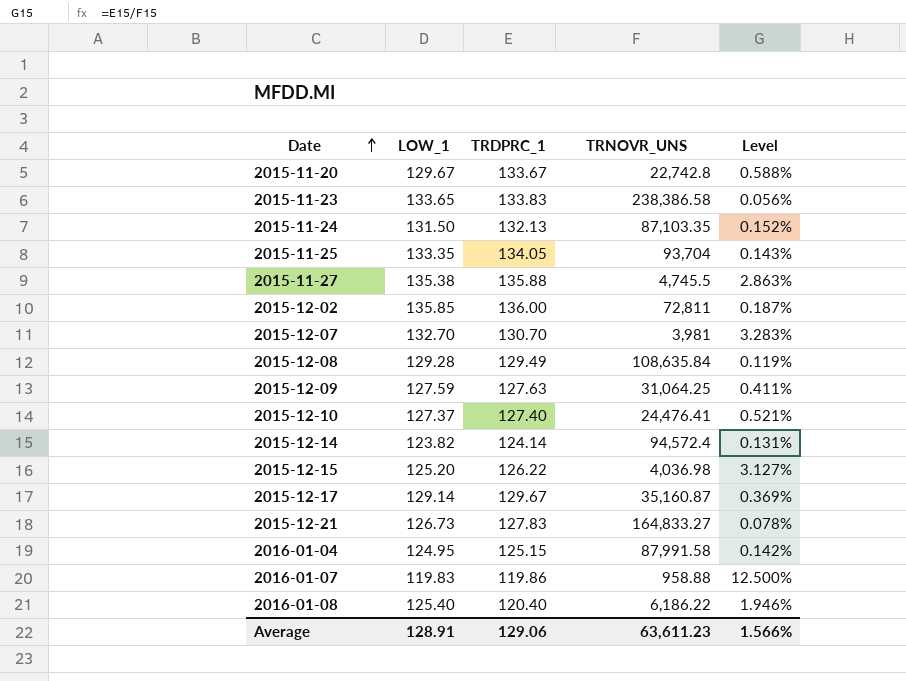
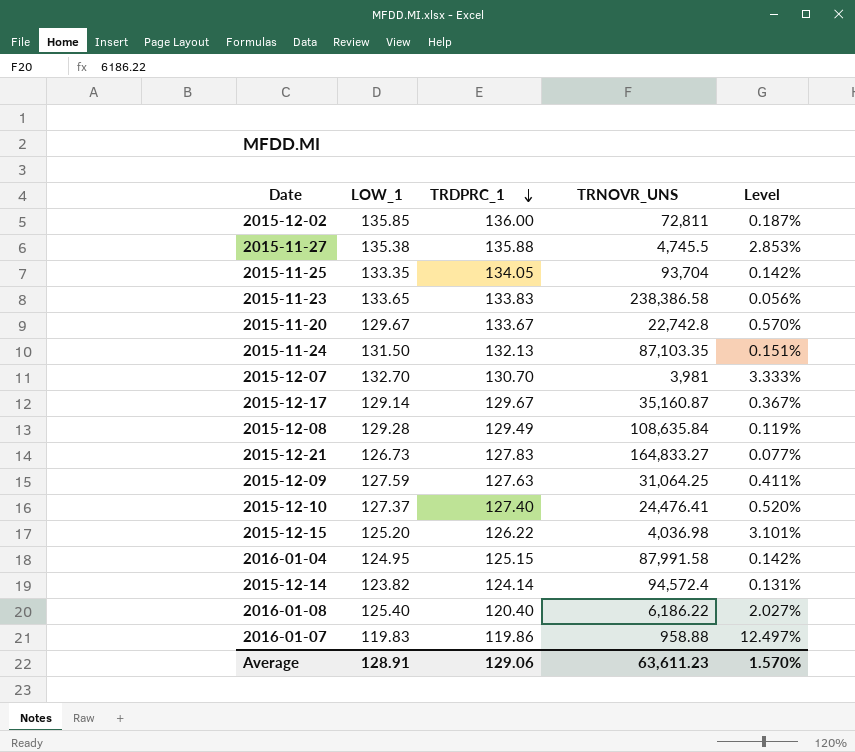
row order: Date ascending -> TRDPRC_1 descending
column Level | formula: [TRDPRC_1] / [TRNOVR_UNS] -> [LOW_1] / [TRNOVR_UNS]
Average | Level: 1.566% -> 1.570%

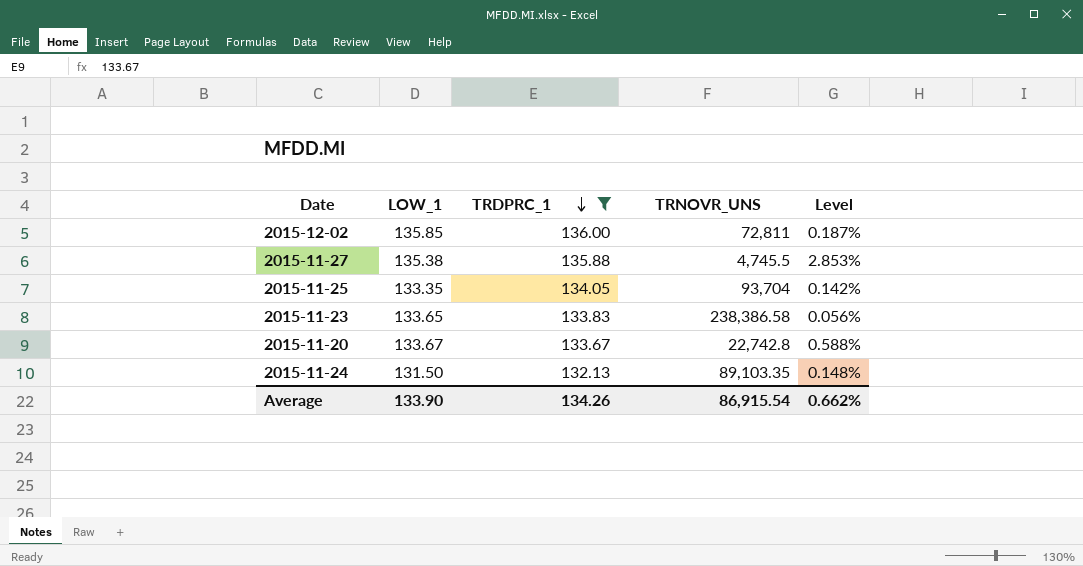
filter: none -> TRDPRC_1 >= 132.13
2015-11-20 | LOW_1: 129.67 -> 133.67
2015-11-20 | Level: 0.570% -> 0.588%
2015-11-24 | TRNOVR_UNS: 87,103.35 -> 89,103.35
2015-11-24 | Level: 0.151% -> 0.148%
Average | LOW_1: 128.91 -> 133.90
Average | TRDPRC_1: 129.06 -> 134.26
Average | TRNOVR_UNS: 63,611.23 -> 86,915.54
Average | Level: 1.570% -> 0.662%

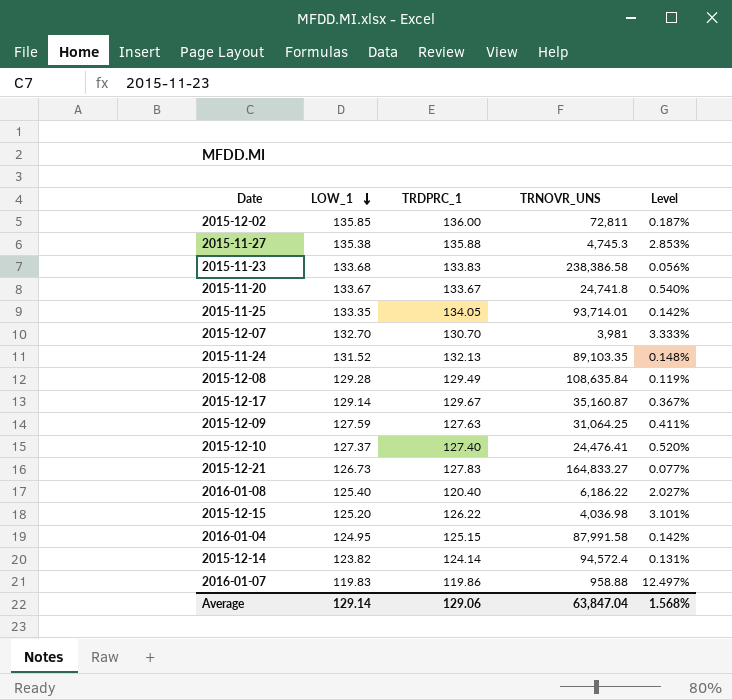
filter: TRDPRC_1 >= 132.13 -> none
row order: TRDPRC_1 descending -> LOW_1 descending
2015-11-27 | TRNOVR_UNS: 4,745.5 -> 4,745.3
2015-11-23 | LOW_1: 133.65 -> 133.68
2015-11-20 | TRNOVR_UNS: 22,742.8 -> 24,741.8
2015-11-20 | Level: 0.588% -> 0.540%
2015-11-25 | TRNOVR_UNS: 93,704 -> 93,714.01
2015-11-24 | LOW_1: 131.50 -> 131.52
Average | LOW_1: 133.90 -> 129.14
Average | TRDPRC_1: 134.26 -> 129.06
Average | TRNOVR_UNS: 86,915.54 -> 63,847.04
Average | Level: 0.662% -> 1.568%

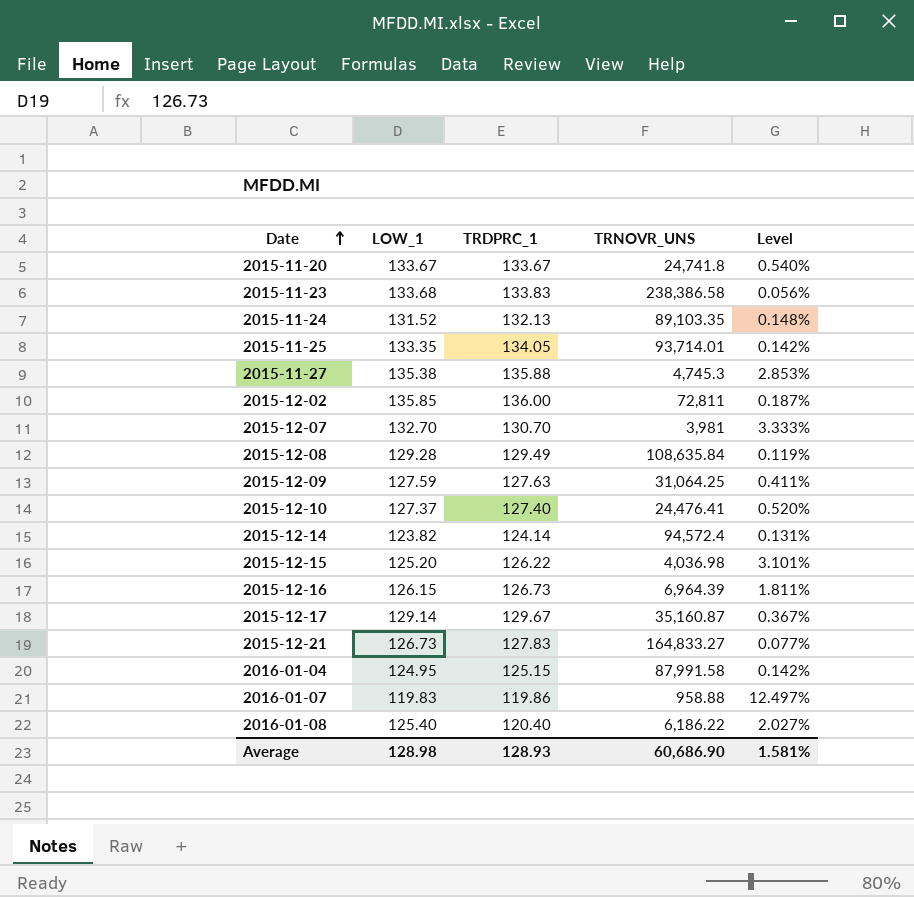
row order: LOW_1 descending -> Date ascending
row 2015-12-16: none -> 126.15 | 126.73 | 6,964.39 | 1.811%
Average | LOW_1: 129.14 -> 128.98
Average | TRDPRC_1: 129.06 -> 128.93
Average | TRNOVR_UNS: 63,847.04 -> 60,686.90
Average | Level: 1.568% -> 1.581%

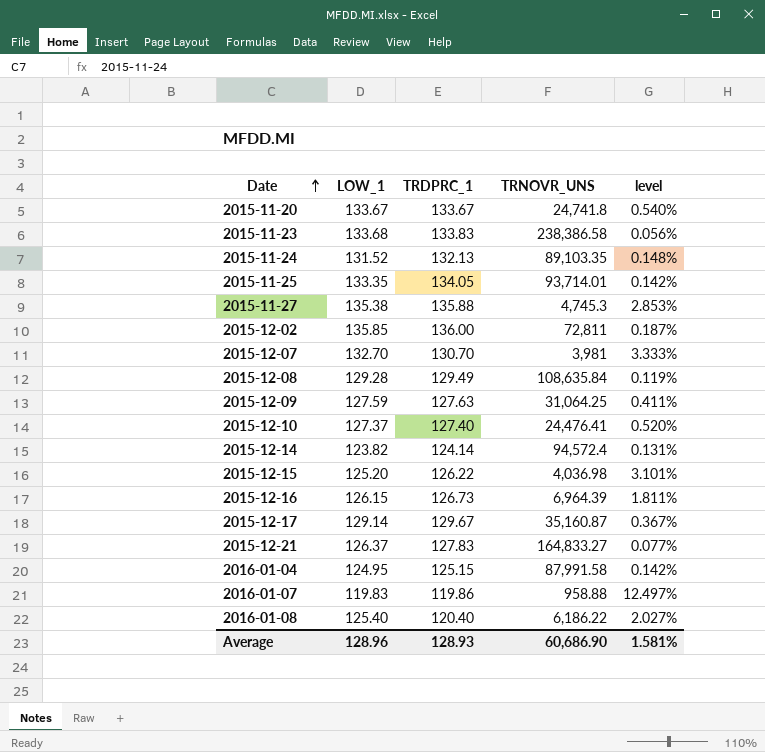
column name: Level -> level
2015-12-21 | LOW_1: 126.73 -> 126.37
Average | LOW_1: 128.98 -> 128.96

